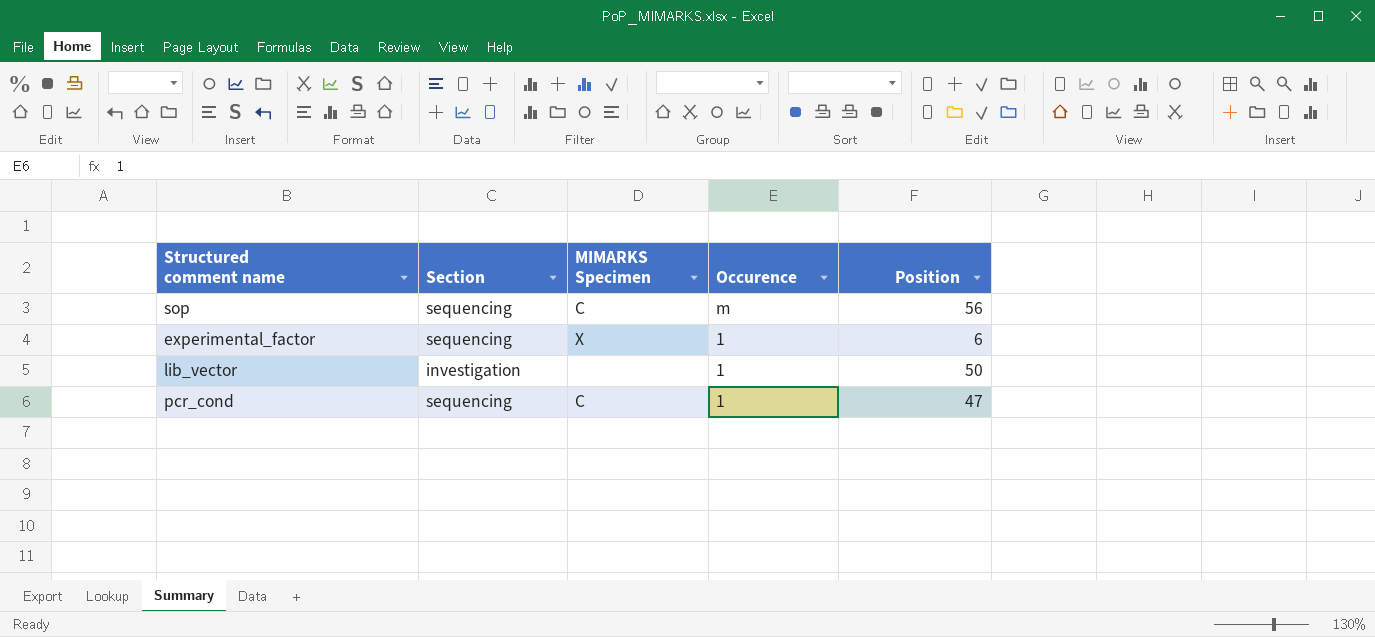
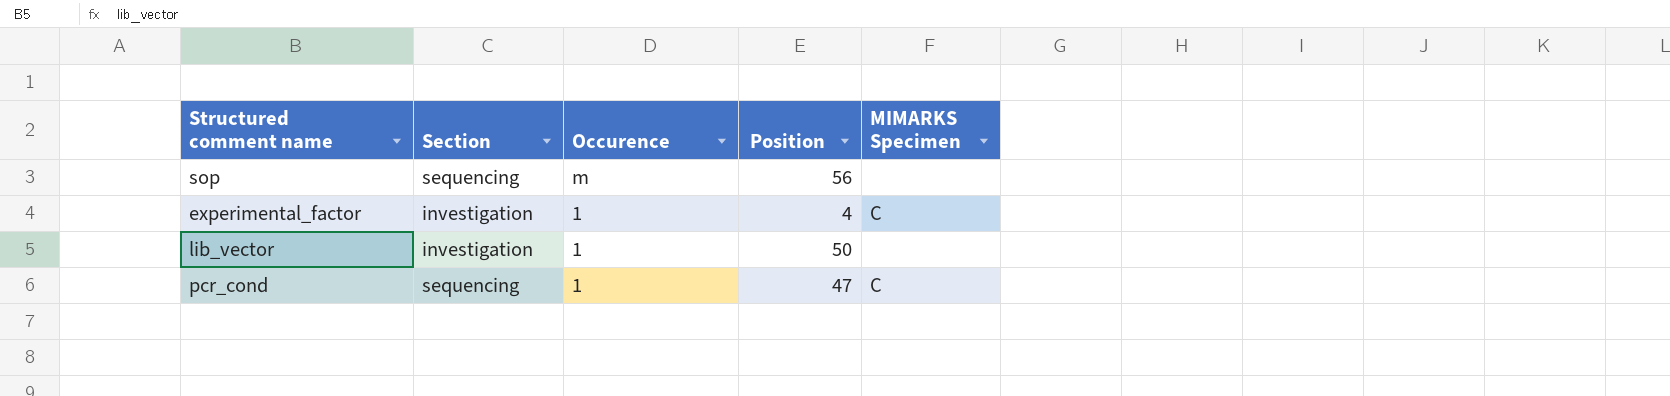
column MIMARKS Specimen | position: 3 -> 5
sop | MIMARKS Specimen: C -> none
experimental_factor | Section: sequencing -> investigation
experimental_factor | Position: 6 -> 4
experimental_factor | MIMARKS Specimen: X -> C

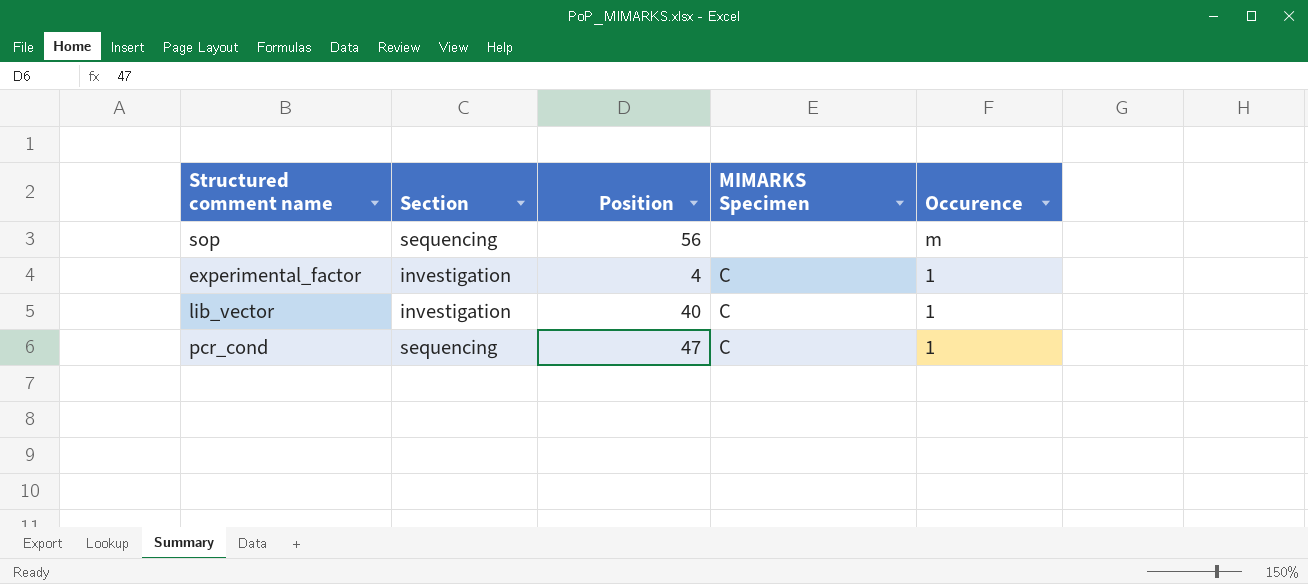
column Occurence | position: 3 -> 5
lib_vector | Position: 50 -> 40
lib_vector | MIMARKS Specimen: none -> C

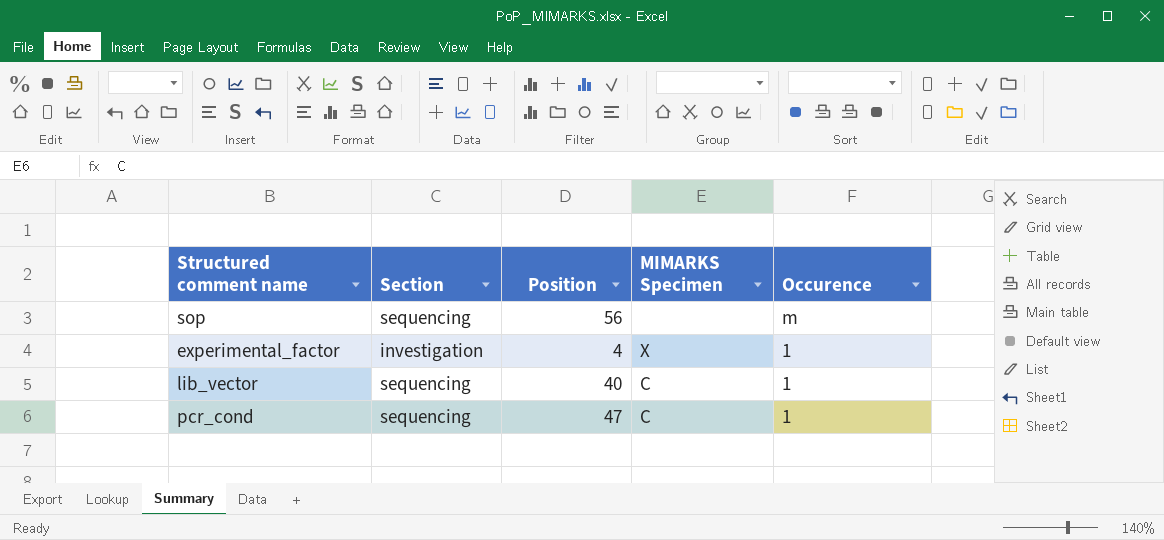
experimental_factor | MIMARKS Specimen: C -> X
lib_vector | Section: investigation -> sequencing

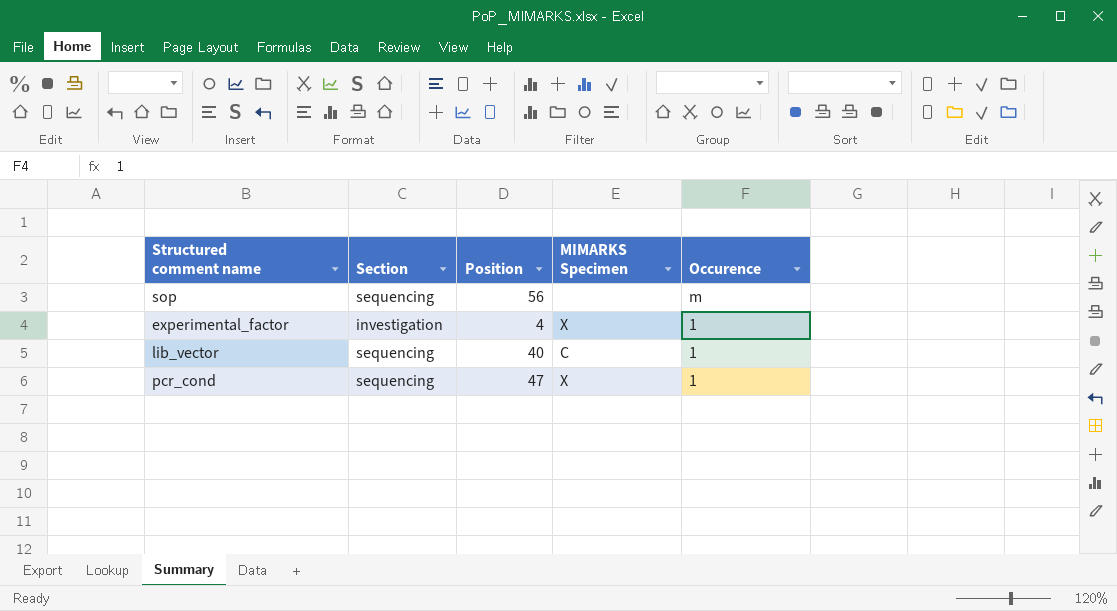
pcr_cond | MIMARKS Specimen: C -> X

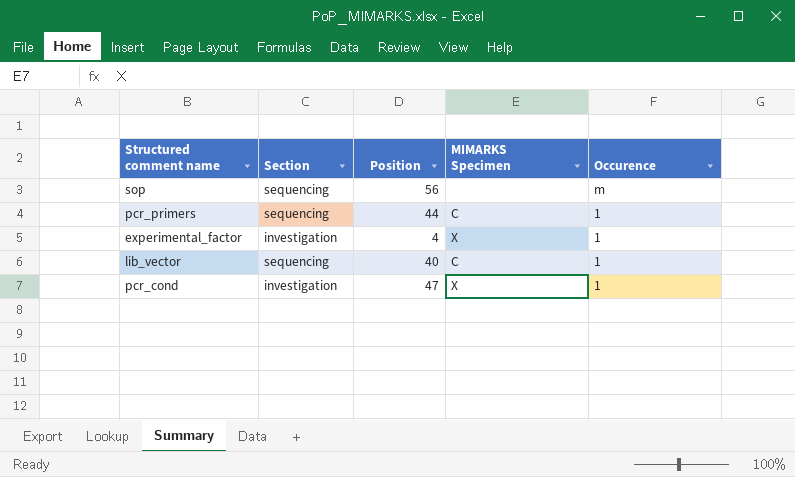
row pcr_primers: none -> sequencing | 44 | C | 1
pcr_cond | Section: sequencing -> investigation

